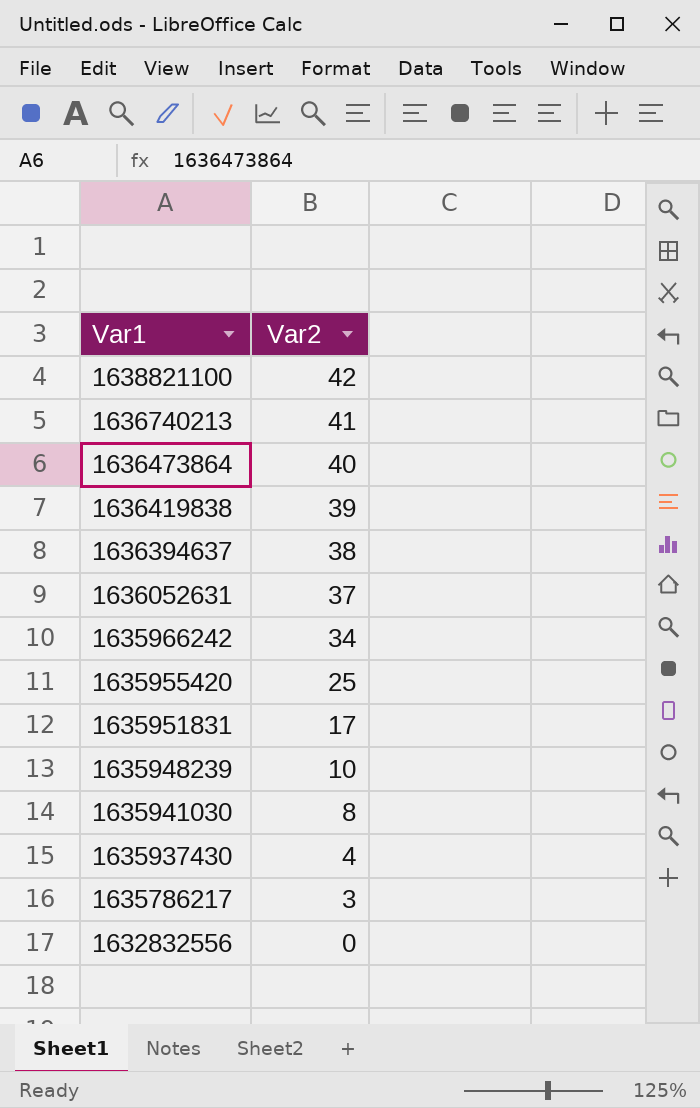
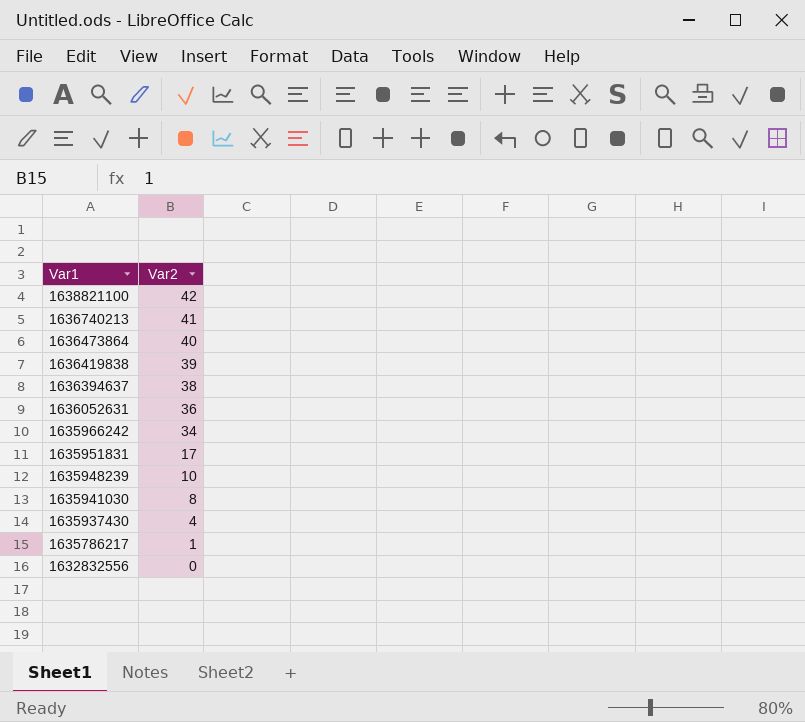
row 1635955420: 25 -> none
1636052631 | Var2: 37 -> 36
1635786217 | Var2: 3 -> 1

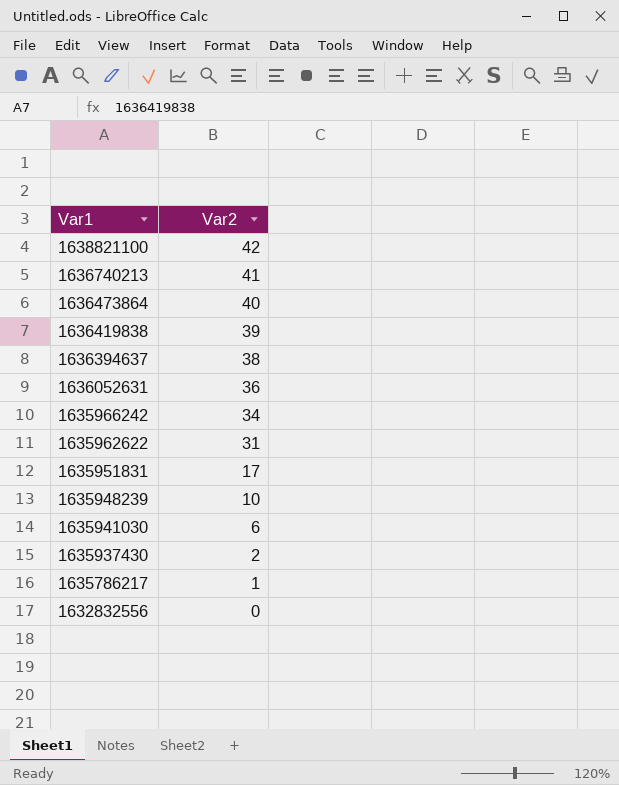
row 1635962622: none -> 31
1635941030 | Var2: 8 -> 6
1635937430 | Var2: 4 -> 2

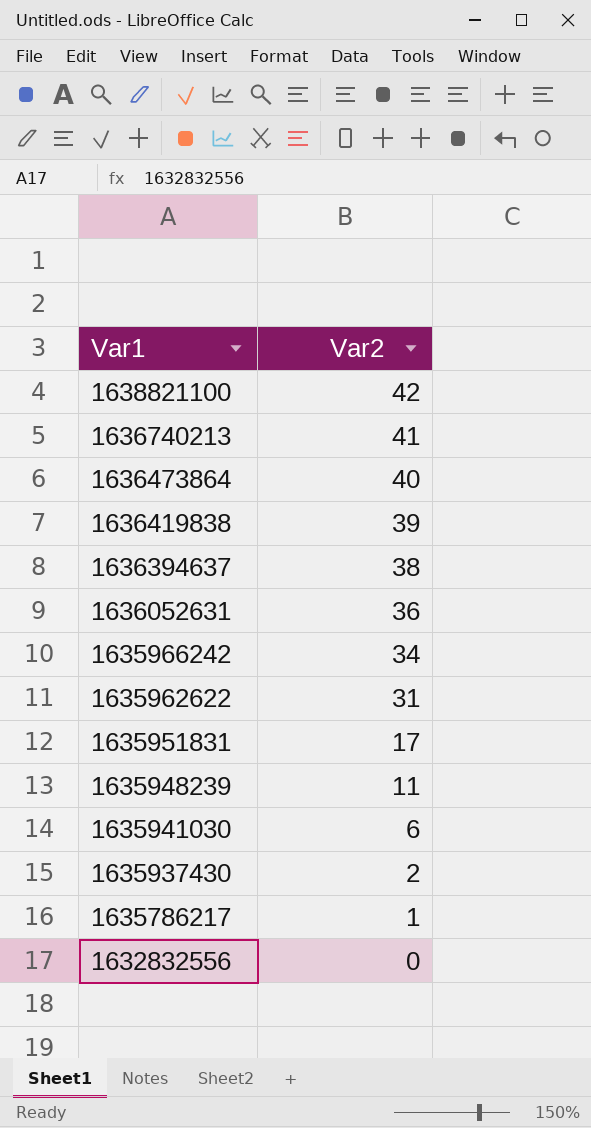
1635948239 | Var2: 10 -> 11

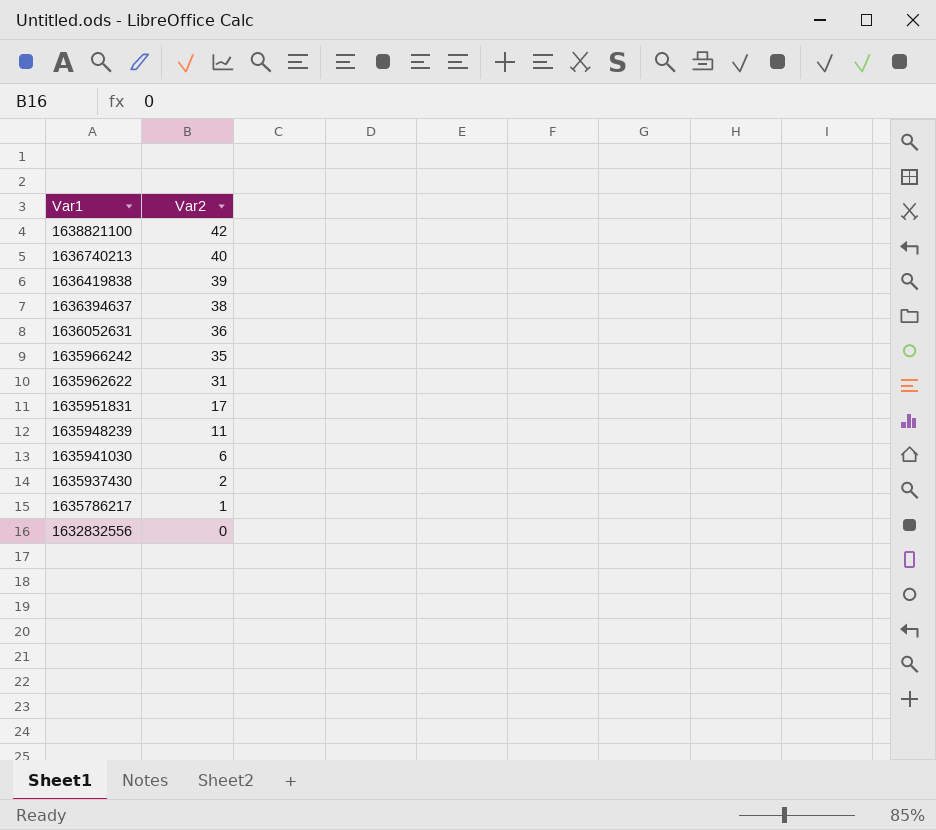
row 1636473864: 40 -> none
1636740213 | Var2: 41 -> 40
1635966242 | Var2: 34 -> 35

